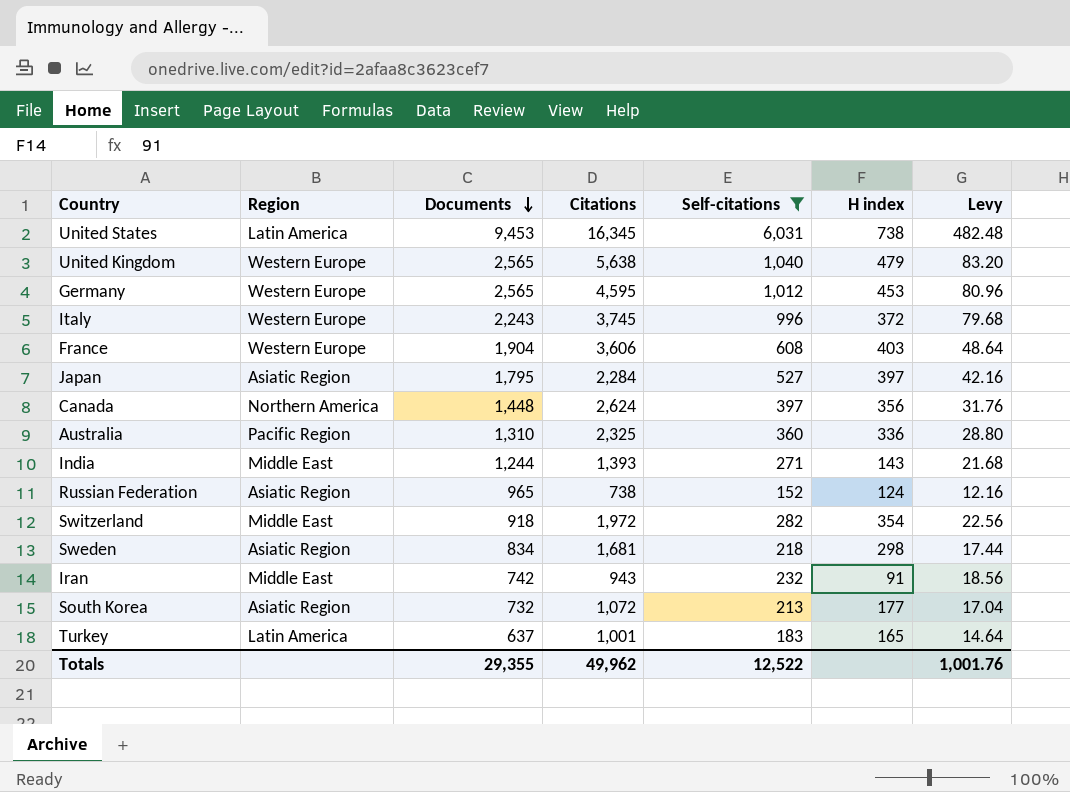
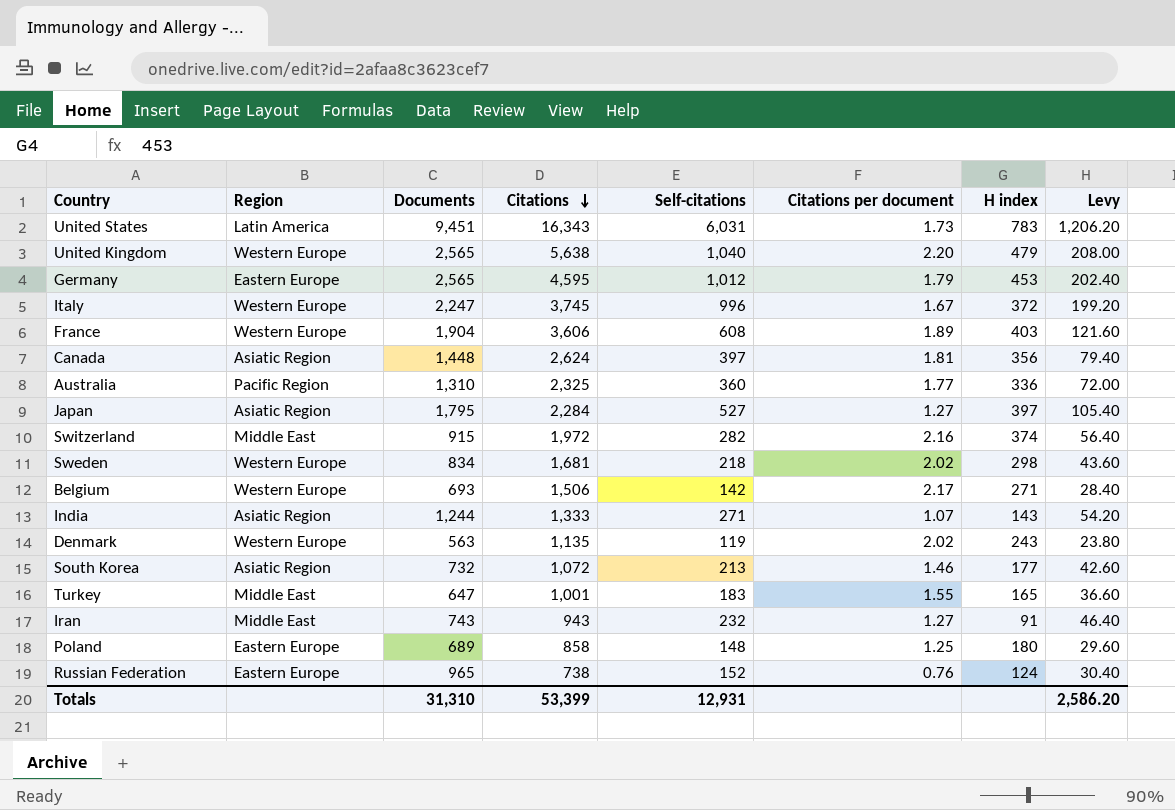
filter: Self-citations >= 152 -> none
row order: Documents descending -> Citations descending
column Citations per document | formula: none -> [Citations] / [Documents]
column Levy | formula: [Self-citations] * 0.08 -> [Self-citations] * 0.2
United States | Documents: 9,453 -> 9,451
United States | Citations: 16,345 -> 16,343
United States | H index: 738 -> 783
Germany | Region: Western Europe -> Eastern Europe
Italy | Documents: 2,243 -> 2,247
Canada | Region: Northern America -> Asiatic Region
Switzerland | Documents: 918 -> 915
Switzerland | H index: 354 -> 374
Sweden | Region: Asiatic Region -> Western Europe
India | Region: Middle East -> Asiatic Region
India | Citations: 1,393 -> 1,333
Turkey | Region: Latin America -> Middle East
Turkey | Documents: 637 -> 647
Iran | Documents: 742 -> 743
Russian Federation | Region: Asiatic Region -> Eastern Europe
Totals | Documents: 29,355 -> 31,310
Totals | Citations: 49,962 -> 53,399
Totals | Self-citations: 12,522 -> 12,931
Totals | Levy: 1,001.76 -> 2,586.20

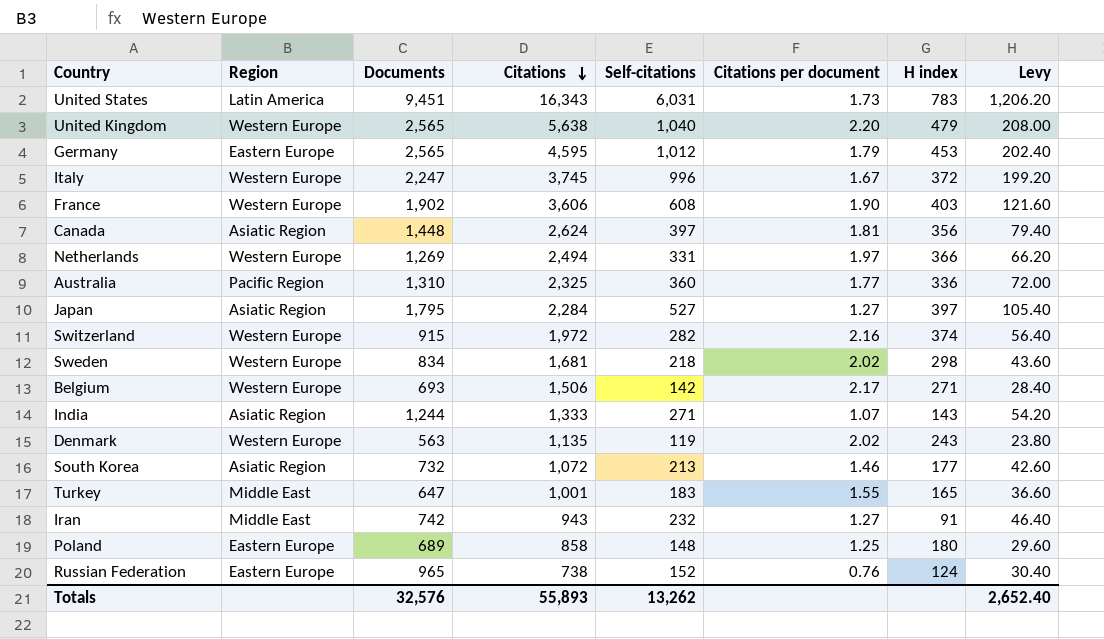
France | Documents: 1,904 -> 1,902
France | Citations per document: 1.89 -> 1.90
row Netherlands: none -> Western Europe | 1,269 | 2,494 | 331 | 1.97 | 366 | 66.20
Switzerland | Region: Middle East -> Western Europe
Iran | Documents: 743 -> 742
Totals | Documents: 31,310 -> 32,576
Totals | Citations: 53,399 -> 55,893
Totals | Self-citations: 12,931 -> 13,262
Totals | Levy: 2,586.20 -> 2,652.40

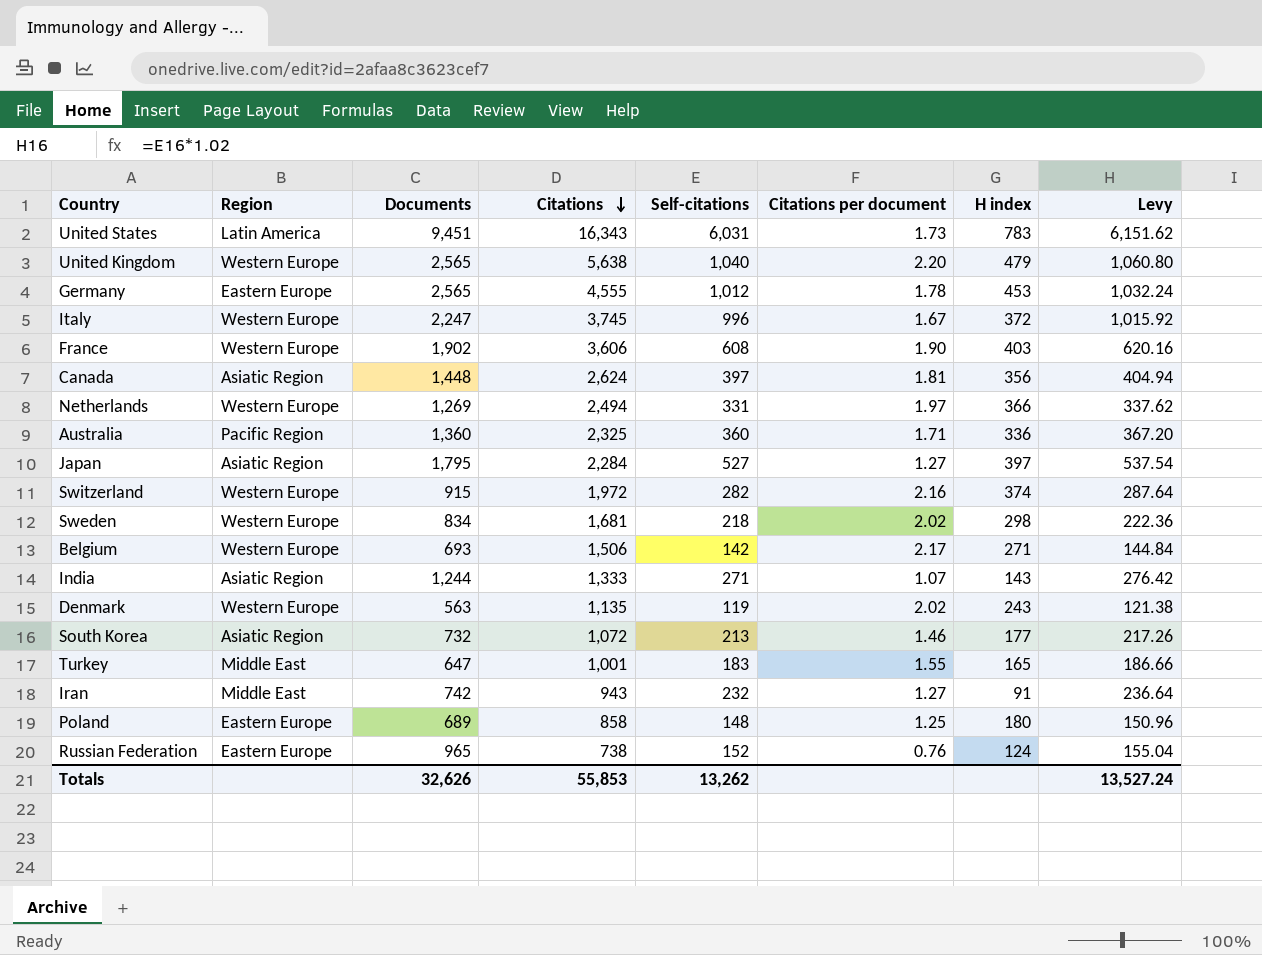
column Levy | formula: [Self-citations] * 0.2 -> [Self-citations] * 1.02
Germany | Citations: 4,595 -> 4,555
Germany | Citations per document: 1.79 -> 1.78
Australia | Documents: 1,310 -> 1,360
Australia | Citations per document: 1.77 -> 1.71
Totals | Documents: 32,576 -> 32,626
Totals | Citations: 55,893 -> 55,853
Totals | Levy: 2,652.40 -> 13,527.24

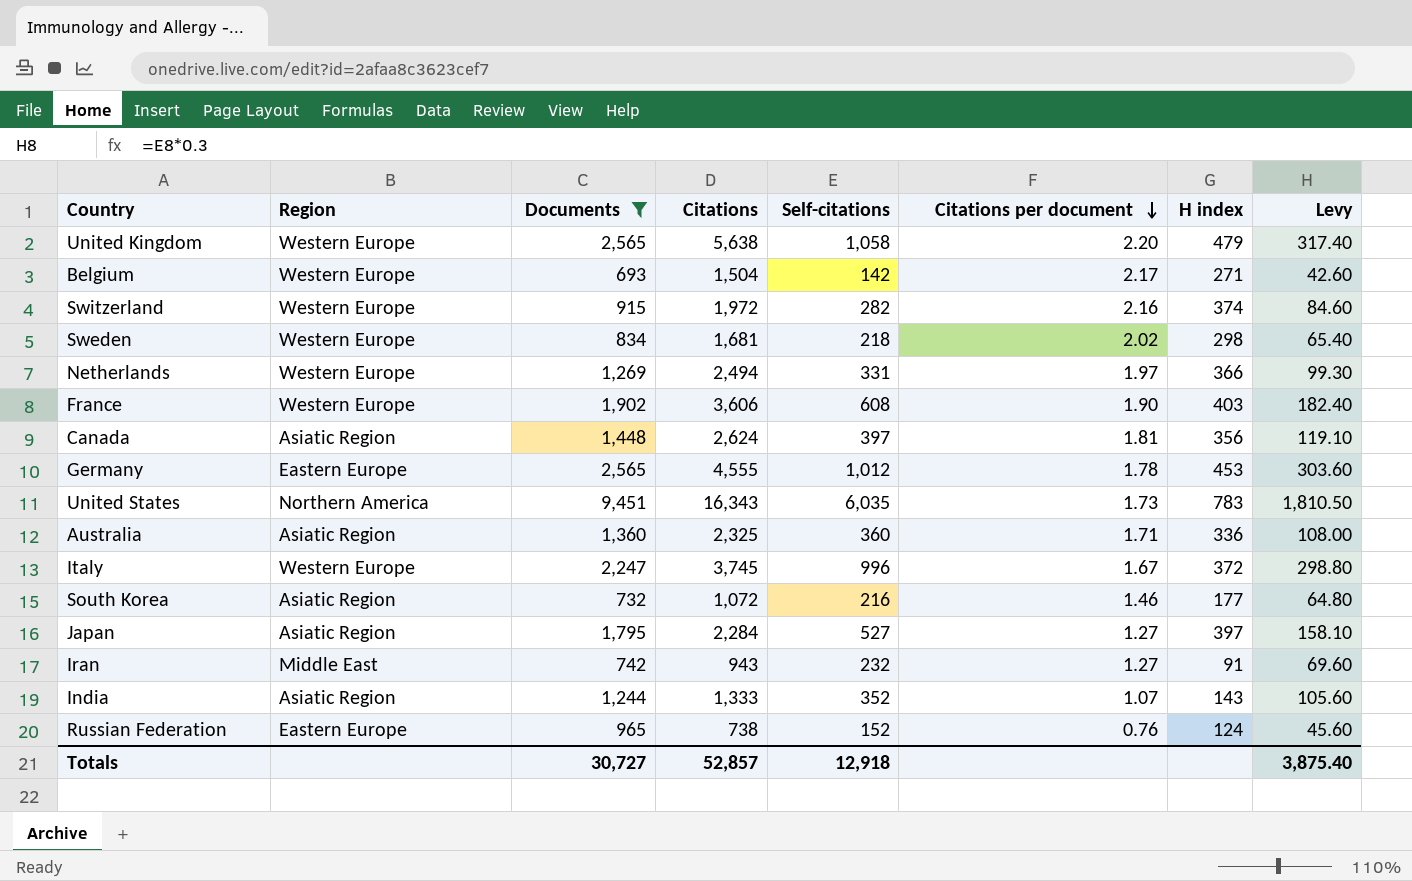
filter: none -> Documents >= 693
row order: Citations descending -> Citations per document descending
column Levy | formula: [Self-citations] * 1.02 -> [Self-citations] * 0.3
United Kingdom | Self-citations: 1,040 -> 1,058
Belgium | Citations: 1,506 -> 1,504
United States | Region: Latin America -> Northern America
United States | Self-citations: 6,031 -> 6,035
Australia | Region: Pacific Region -> Asiatic Region
South Korea | Self-citations: 213 -> 216
India | Self-citations: 271 -> 352
Totals | Documents: 32,626 -> 30,727
Totals | Citations: 55,853 -> 52,857
Totals | Self-citations: 13,262 -> 12,918
Totals | Levy: 13,527.24 -> 3,875.40

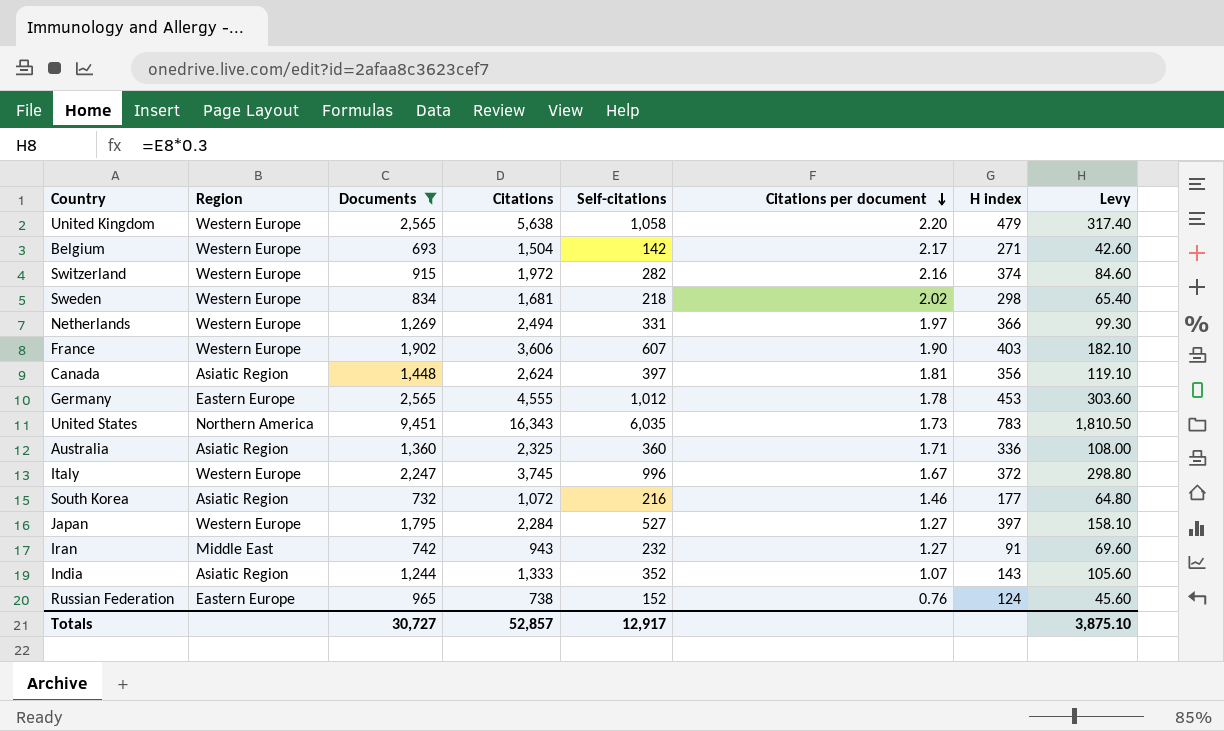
France | Self-citations: 608 -> 607
France | Levy: 182.40 -> 182.10
Japan | Region: Asiatic Region -> Western Europe
Totals | Self-citations: 12,918 -> 12,917
Totals | Levy: 3,875.40 -> 3,875.10

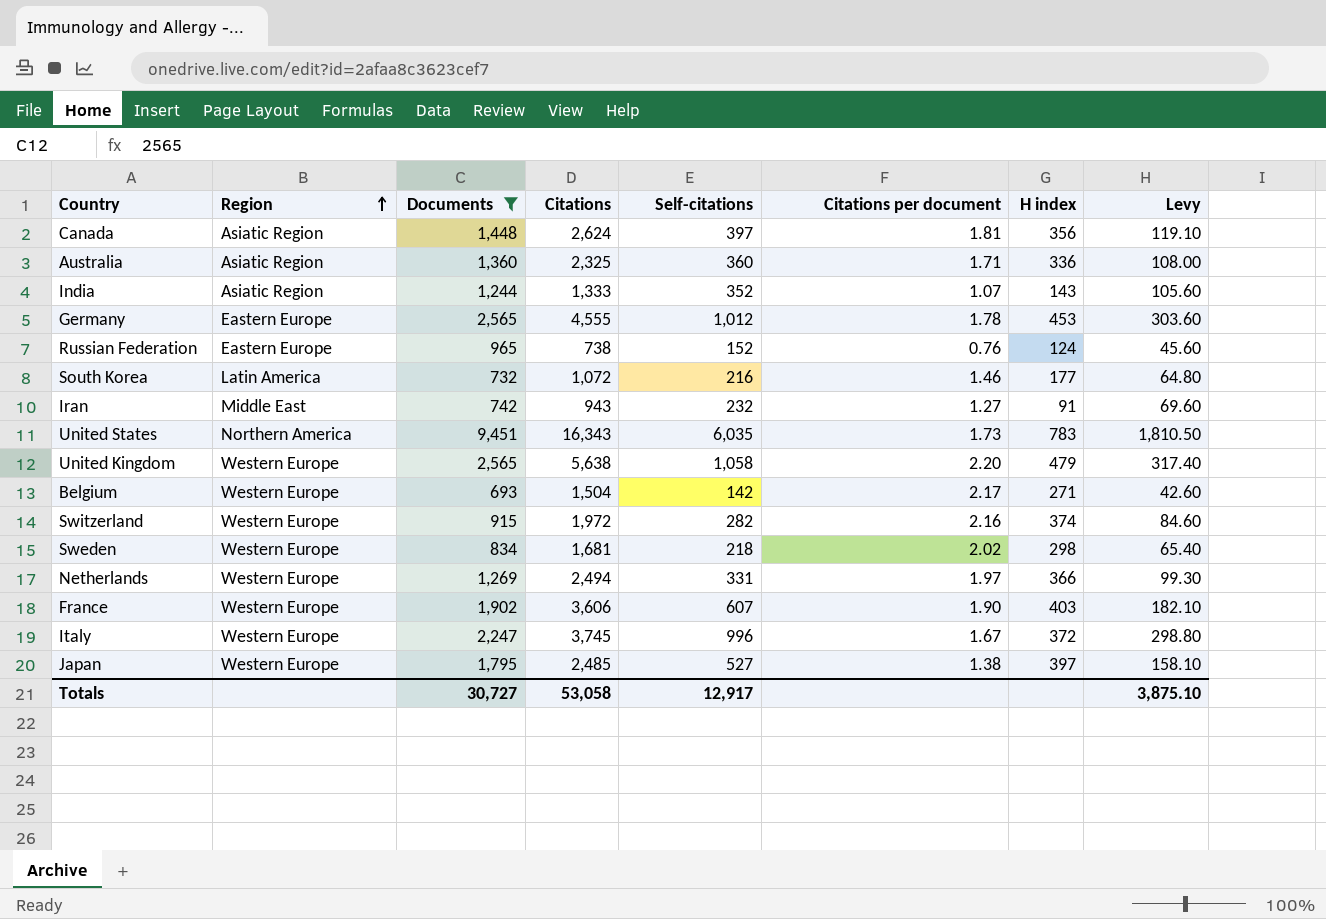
row order: Citations per document descending -> Region ascending
South Korea | Region: Asiatic Region -> Latin America
Japan | Citations: 2,284 -> 2,485
Japan | Citations per document: 1.27 -> 1.38
Totals | Citations: 52,857 -> 53,058

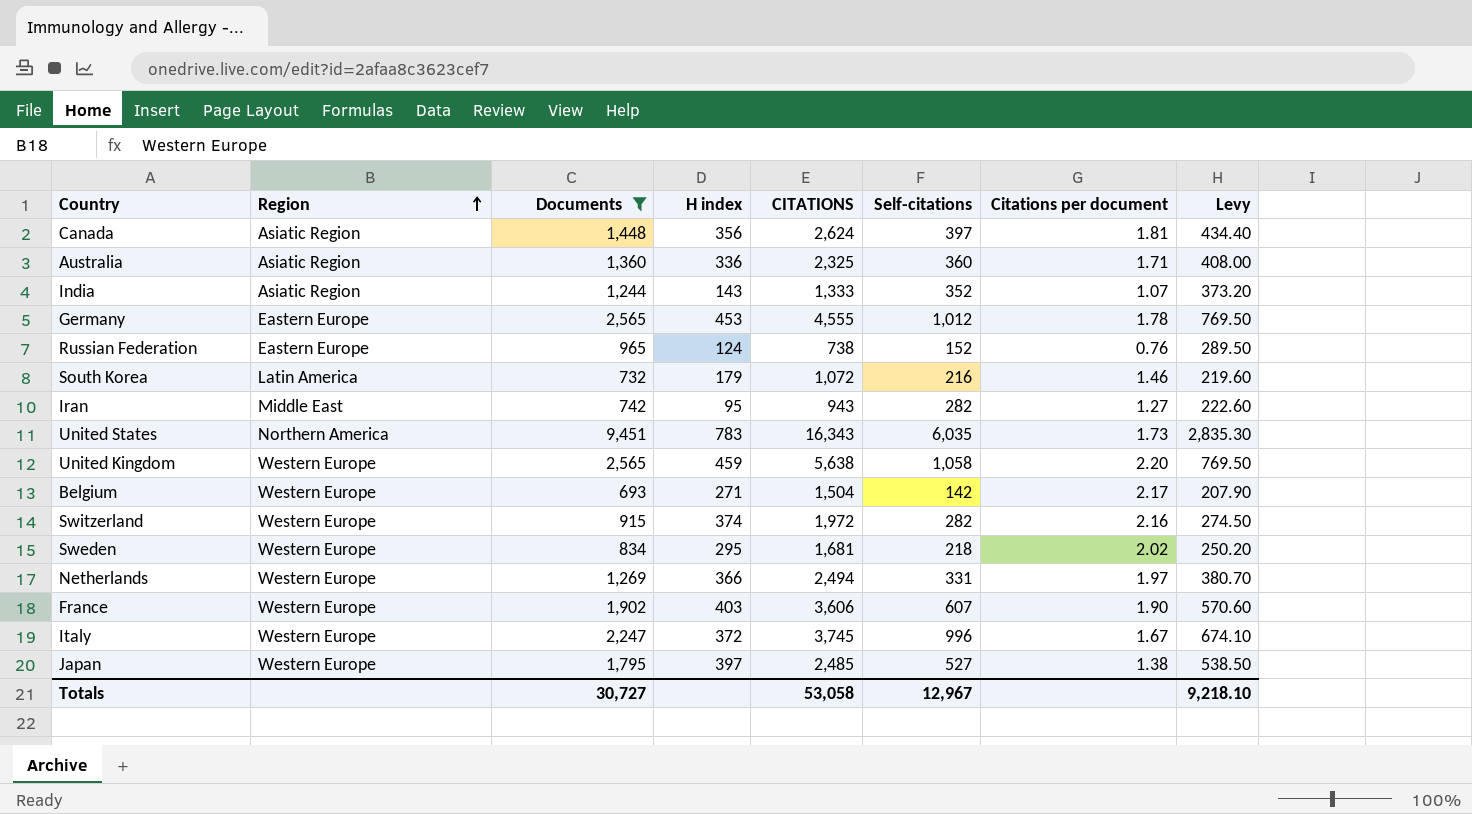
column H index | position: 7 -> 4
column name: Citations -> CITATIONS
column Levy | formula: [Self-citations] * 0.3 -> [Documents] * 0.3
South Korea | H index: 177 -> 179
Iran | H index: 91 -> 95
Iran | Self-citations: 232 -> 282
United Kingdom | H index: 479 -> 459
Sweden | H index: 298 -> 295
Totals | Self-citations: 12,917 -> 12,967
Totals | Levy: 3,875.10 -> 9,218.10

